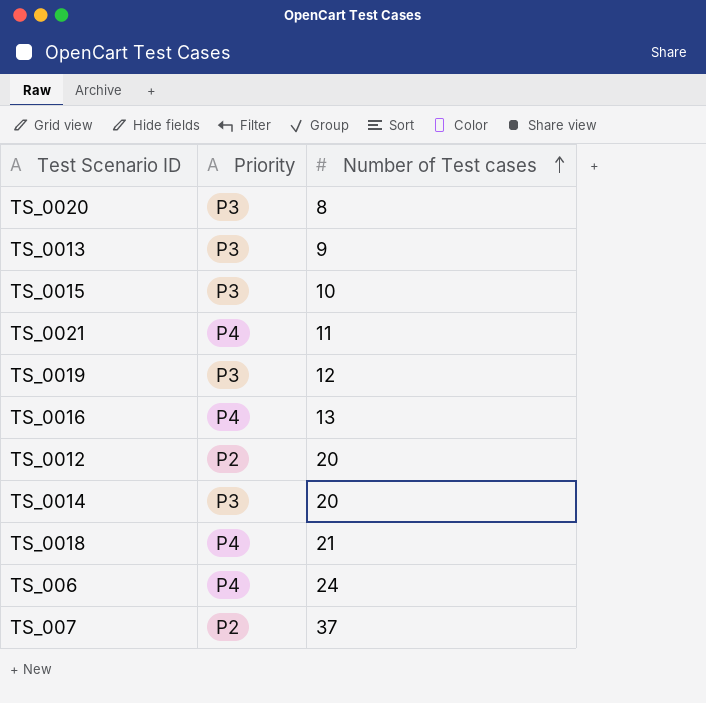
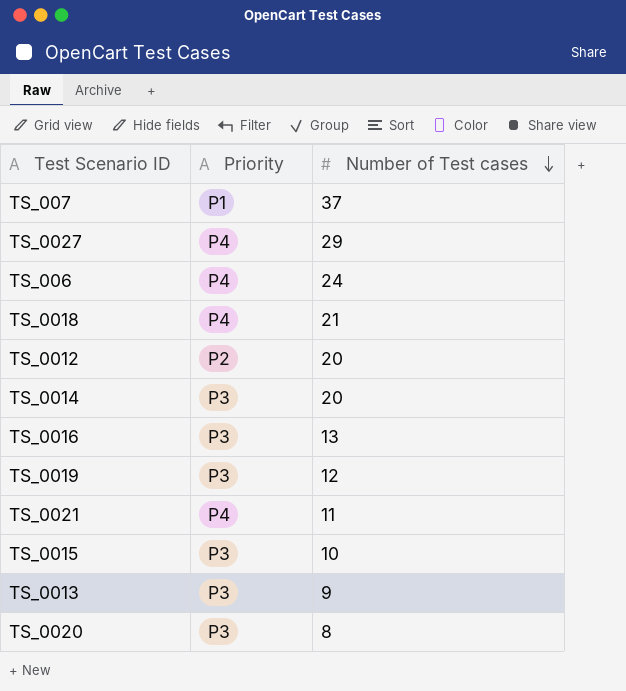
row order: Number of Test cases ascending -> Number of Test cases descending
TS_007 | Priority: P2 -> P1
row TS_0027: none -> P4 | 29
TS_0016 | Priority: P4 -> P3

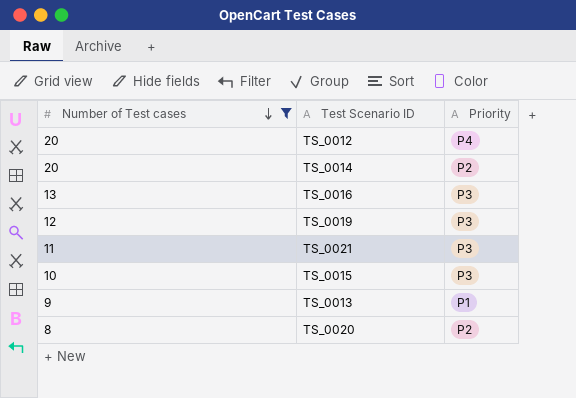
filter: none -> Number of Test cases <= 20
column Number of Test cases | position: 3 -> 1
TS_0012 | Priority: P2 -> P4
TS_0014 | Priority: P3 -> P2
TS_0021 | Priority: P4 -> P3
TS_0013 | Priority: P3 -> P1
TS_0020 | Priority: P3 -> P2

